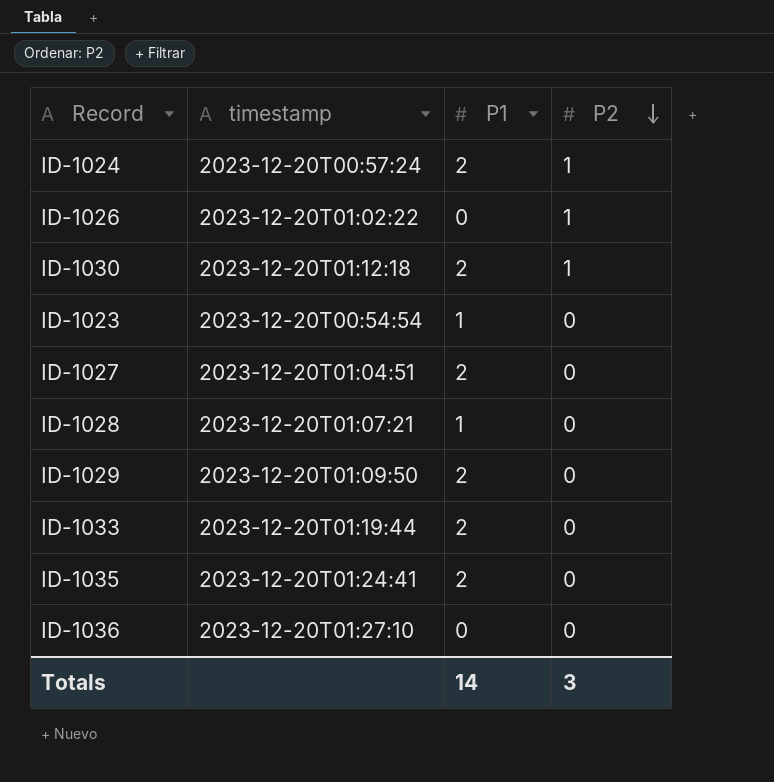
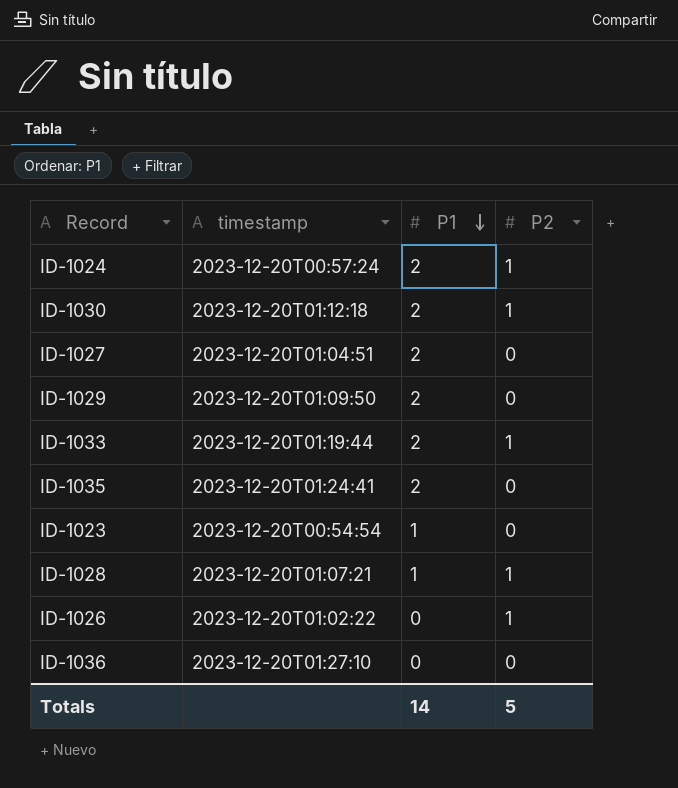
row order: P2 descending -> P1 descending
ID-1033 | P2: 0 -> 1
ID-1028 | P2: 0 -> 1
Totals | P2: 3 -> 5

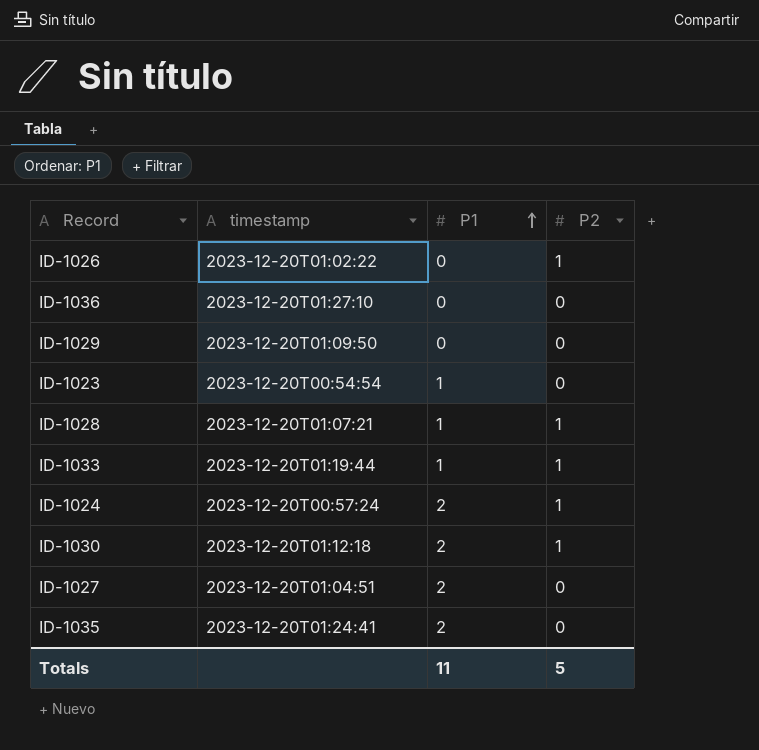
row order: P1 descending -> P1 ascending
ID-1029 | P1: 2 -> 0
ID-1033 | P1: 2 -> 1
Totals | P1: 14 -> 11

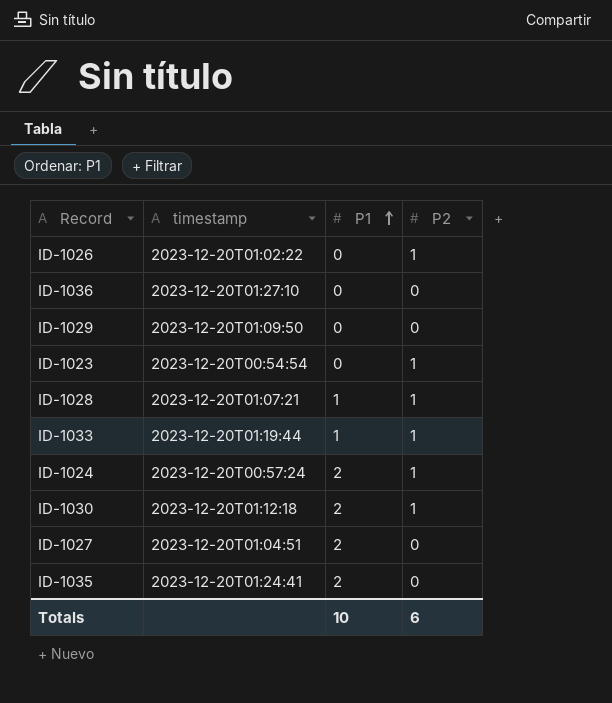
ID-1023 | P1: 1 -> 0
ID-1023 | P2: 0 -> 1
Totals | P1: 11 -> 10
Totals | P2: 5 -> 6

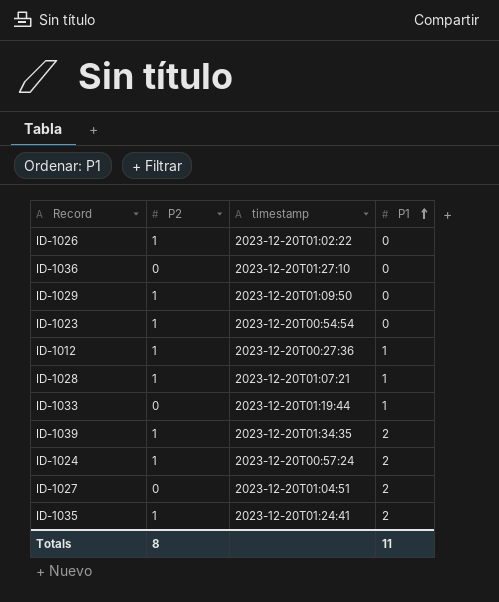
column P2 | position: 4 -> 2
row ID-1030: 2023-12-20T01:12:18 | 2 | 1 -> none
ID-1029 | P2: 0 -> 1
row ID-1012: none -> 1 | 2023-12-20T00:27:36 | 1
ID-1033 | P2: 1 -> 0
row ID-1039: none -> 1 | 2023-12-20T01:34:35 | 2
ID-1035 | P2: 0 -> 1
Totals | P2: 6 -> 8
Totals | P1: 10 -> 11

